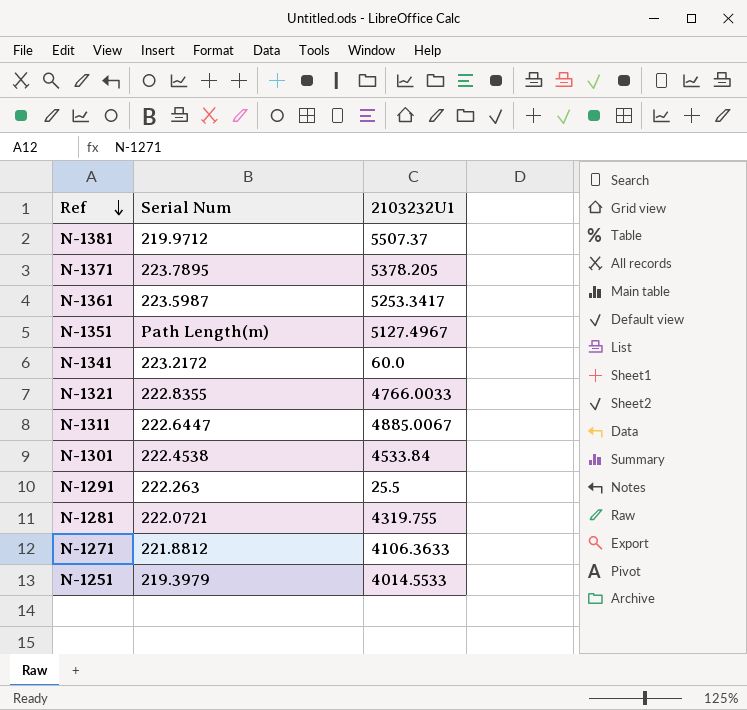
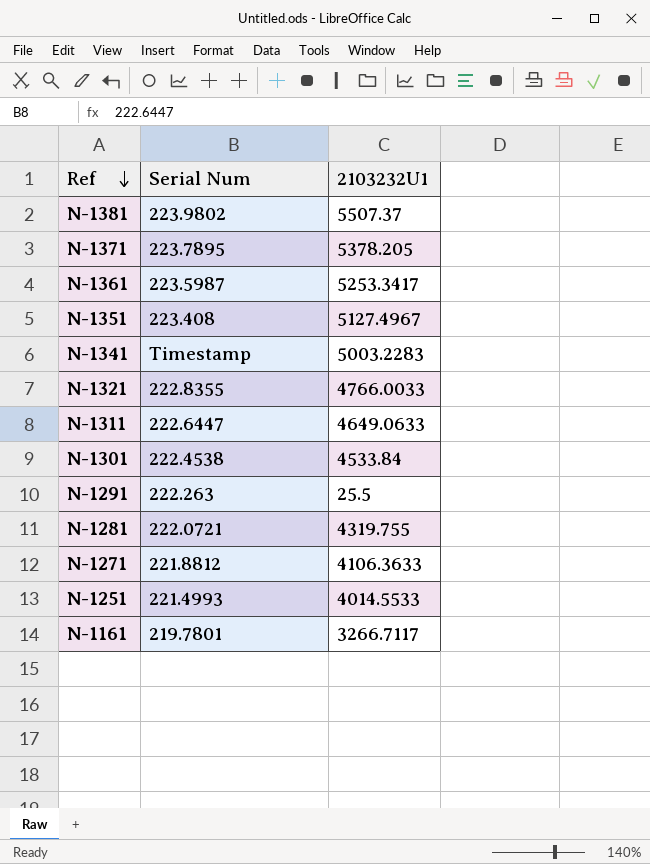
N-1381 | Serial Num: 219.9712 -> 223.9802
N-1351 | Serial Num: Path Length(m) -> 223.408
N-1341 | Serial Num: 223.2172 -> Timestamp
N-1341 | 2103232U1: 60.0 -> 5003.2283
N-1311 | 2103232U1: 4885.0067 -> 4649.0633
N-1251 | Serial Num: 219.3979 -> 221.4993
row N-1161: none -> 219.7801 | 3266.7117

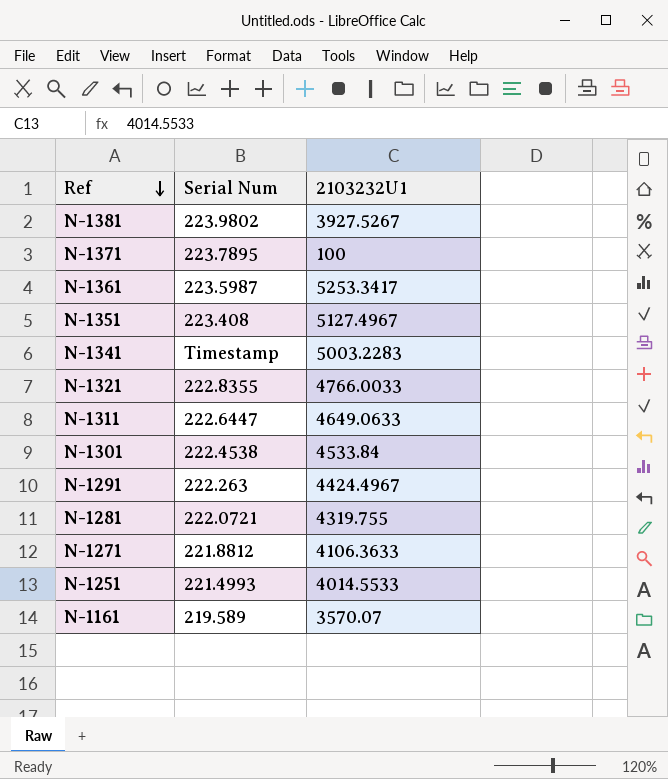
N-1381 | 2103232U1: 5507.37 -> 3927.5267
N-1371 | 2103232U1: 5378.205 -> 100
N-1291 | 2103232U1: 25.5 -> 4424.4967
N-1161 | Serial Num: 219.7801 -> 219.589
N-1161 | 2103232U1: 3266.7117 -> 3570.07

